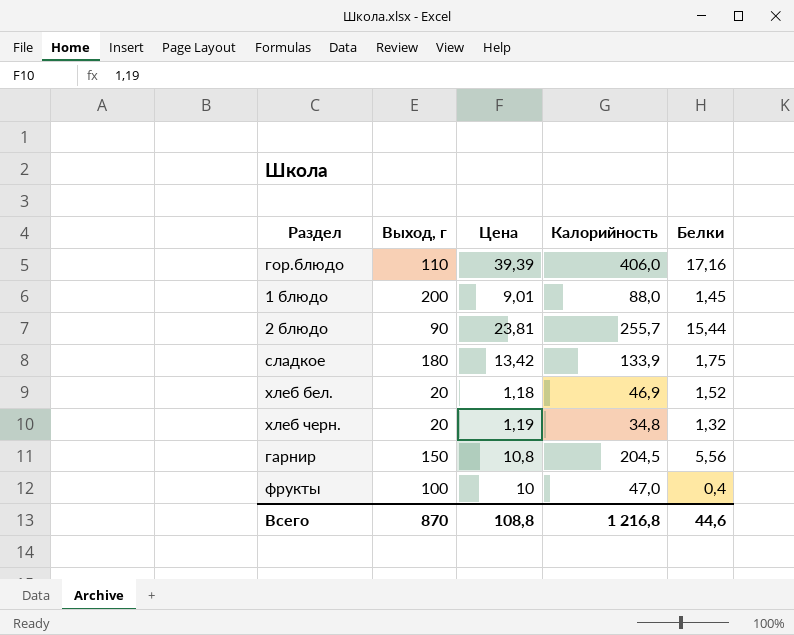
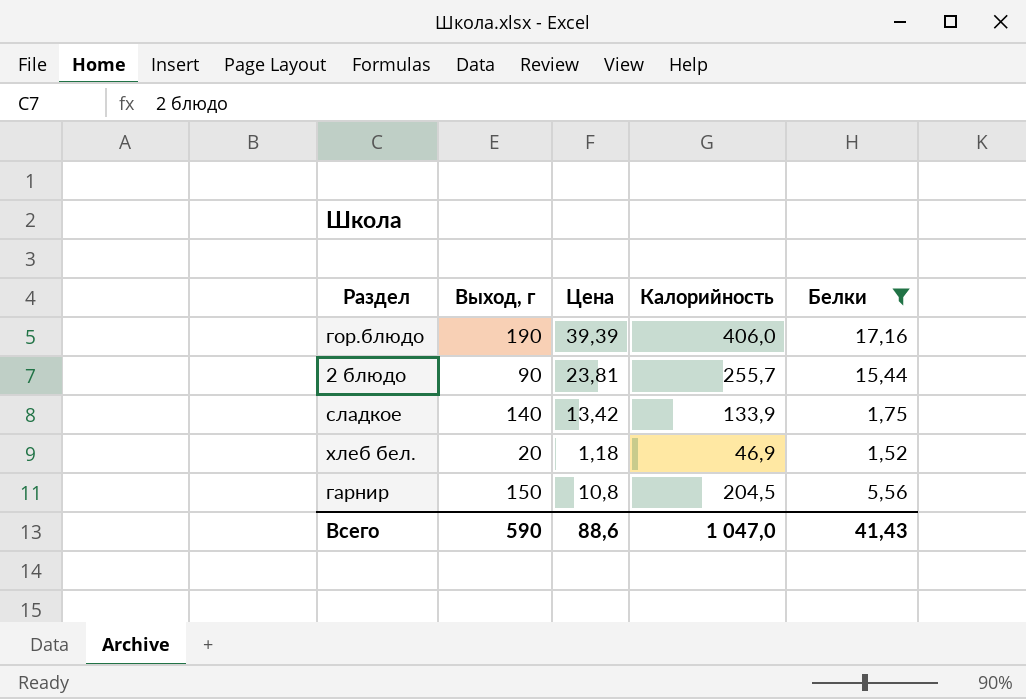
filter: none -> Белки >= 1,52
гор.блюдо | Выход, г: 110 -> 190
сладкое | Выход, г: 180 -> 140
Всего | Выход, г: 870 -> 590
Всего | Цена: 108,8 -> 88,6
Всего | Калорийность: 1 216,8 -> 1 047,0
Всего | Белки: 44,6 -> 41,43

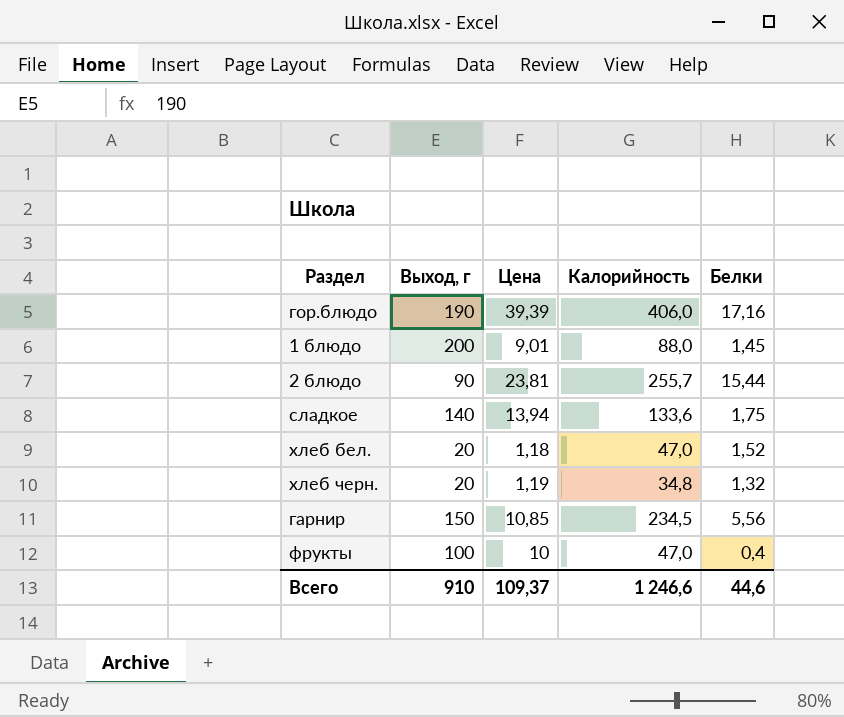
filter: Белки >= 1,52 -> none
сладкое | Цена: 13,42 -> 13,94
сладкое | Калорийность: 133,9 -> 133,6
хлеб бел. | Калорийность: 46,9 -> 47,0
гарнир | Цена: 10,8 -> 10,85
гарнир | Калорийность: 204,5 -> 234,5
Всего | Выход, г: 590 -> 910
Всего | Цена: 88,6 -> 109,37
Всего | Калорийность: 1 047,0 -> 1 246,6
Всего | Белки: 41,43 -> 44,6

